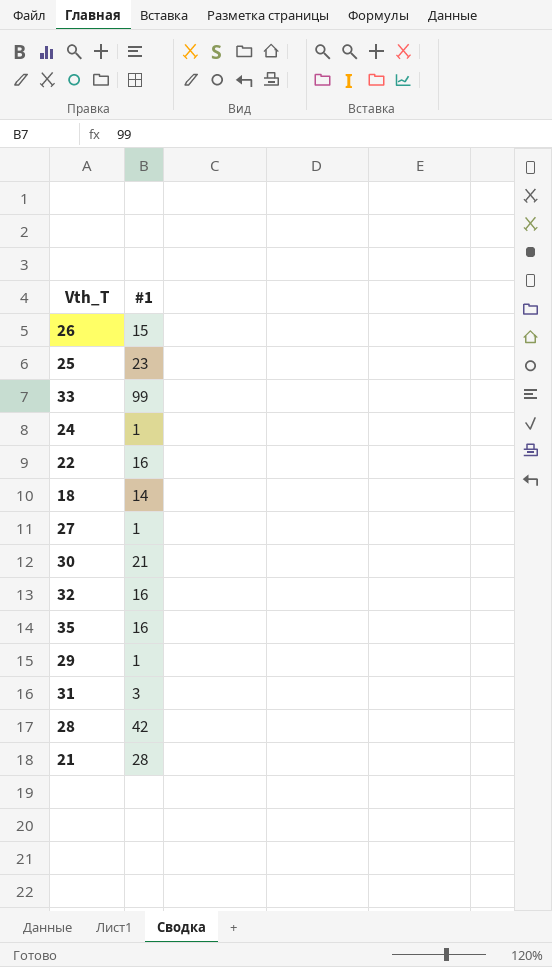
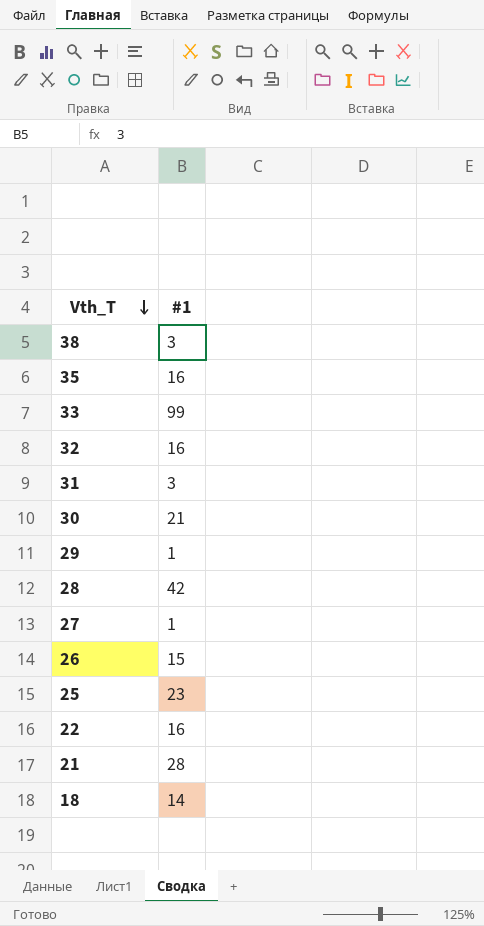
row order: none -> Vth_T descending
row 24: 1 -> none
row 38: none -> 3

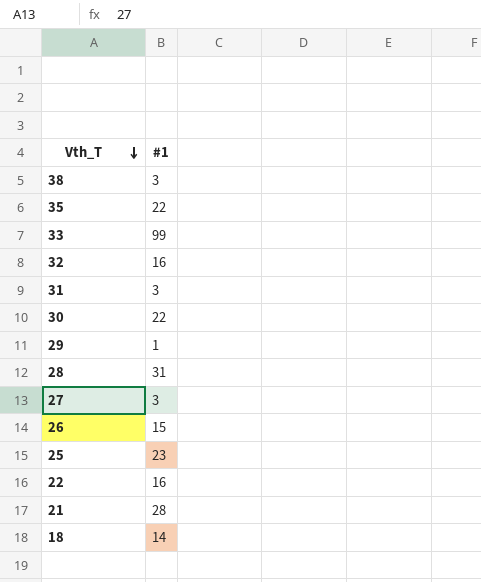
35 | #1: 16 -> 22
30 | #1: 21 -> 22
28 | #1: 42 -> 31
27 | #1: 1 -> 3

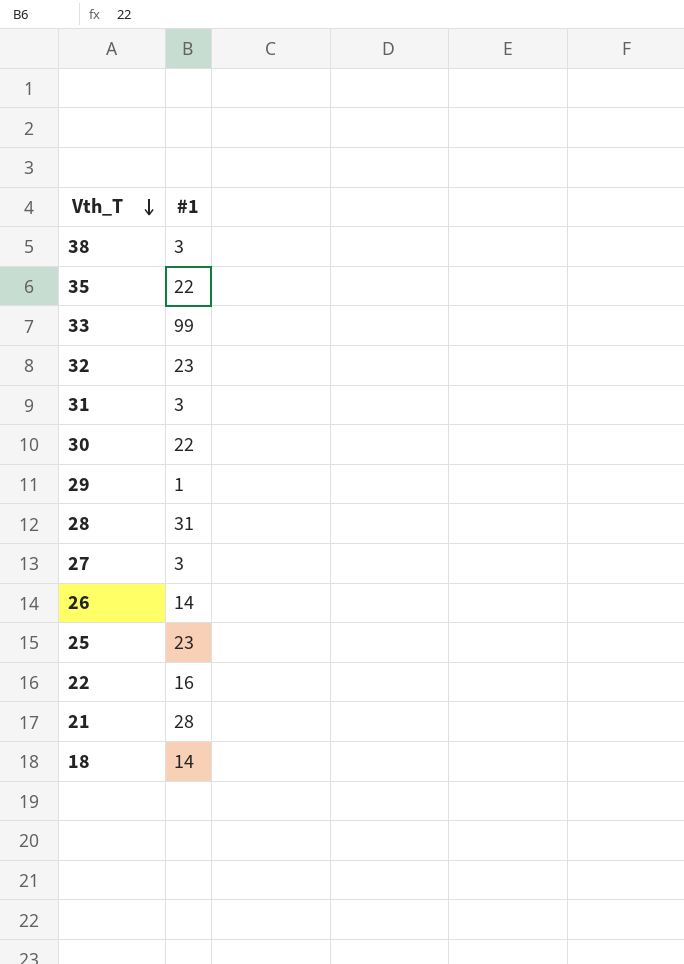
32 | #1: 16 -> 23
26 | #1: 15 -> 14

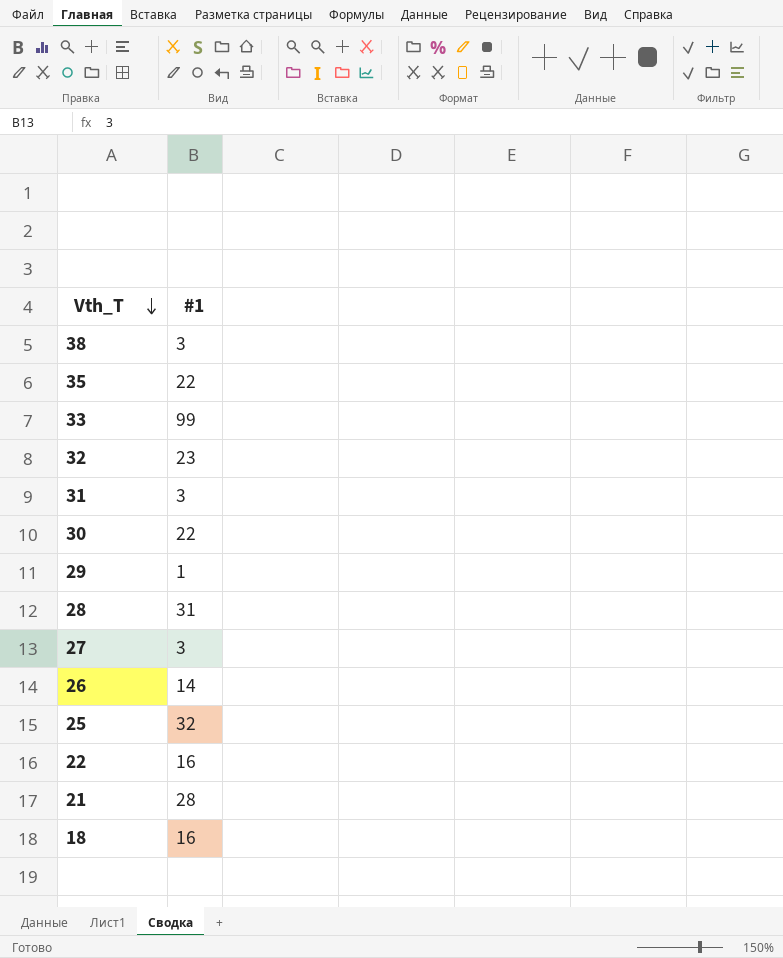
25 | #1: 23 -> 32
18 | #1: 14 -> 16

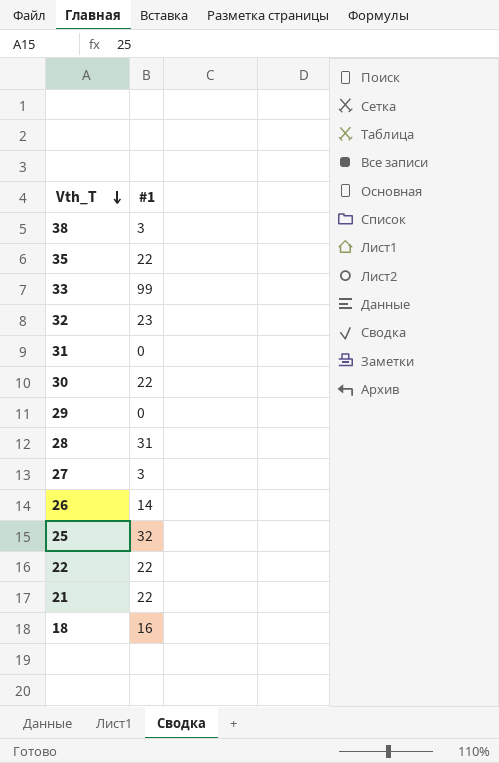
31 | #1: 3 -> 0
29 | #1: 1 -> 0
22 | #1: 16 -> 22
21 | #1: 28 -> 22

